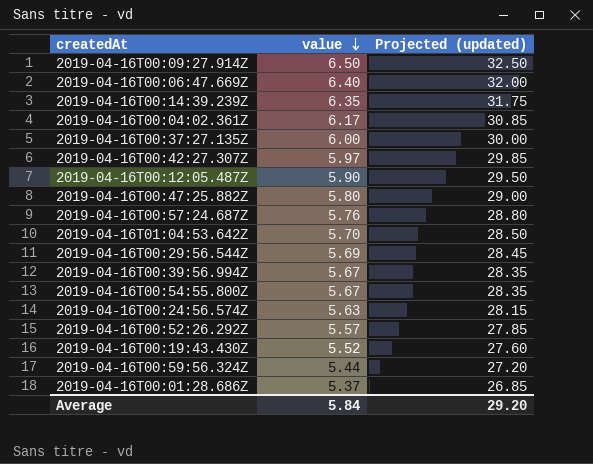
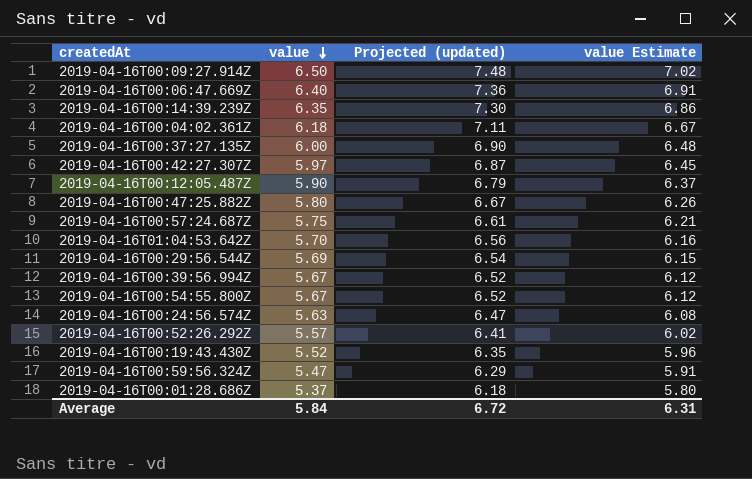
column Projected (updated) | formula: [value] * 5 -> [value] * 1.15
column value Estimate | formula: none -> [value] * 1.08
2019-04-16T00:04:02.361Z | value: 6.17 -> 6.18
2019-04-16T00:57:24.687Z | value: 5.76 -> 5.75
2019-04-16T00:59:56.324Z | value: 5.44 -> 5.47
Average | Projected (updated): 29.20 -> 6.72

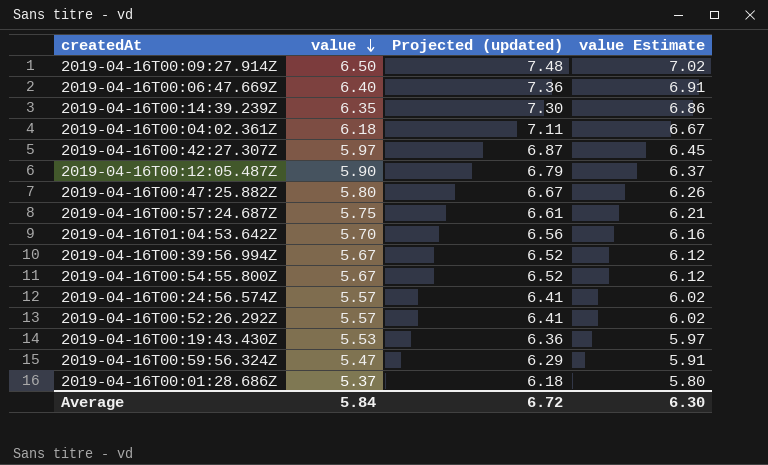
row 2019-04-16T00:37:27.135Z: 6.00 | 6.90 | 6.48 -> none
row 2019-04-16T00:29:56.544Z: 5.69 | 6.54 | 6.15 -> none
2019-04-16T00:24:56.574Z | value: 5.63 -> 5.57
2019-04-16T00:24:56.574Z | Projected (updated): 6.47 -> 6.41
2019-04-16T00:24:56.574Z | value Estimate: 6.08 -> 6.02
2019-04-16T00:19:43.430Z | value: 5.52 -> 5.53
2019-04-16T00:19:43.430Z | Projected (updated): 6.35 -> 6.36
2019-04-16T00:19:43.430Z | value Estimate: 5.96 -> 5.97
Average | value Estimate: 6.31 -> 6.30

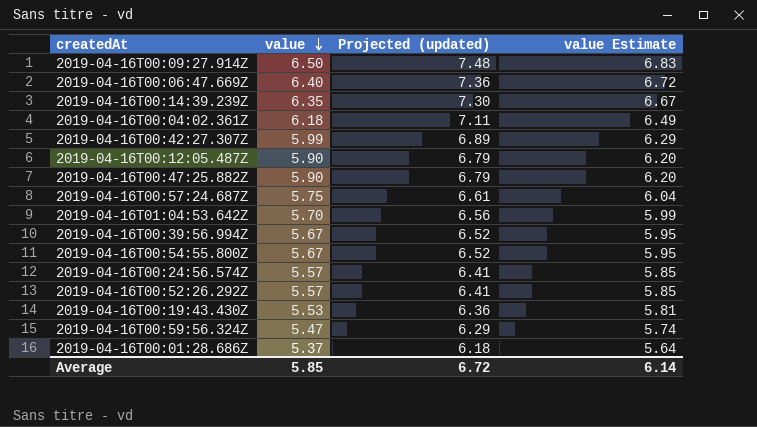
column value Estimate | formula: [value] * 1.08 -> [value] * 1.05
2019-04-16T00:42:27.307Z | value: 5.97 -> 5.99
2019-04-16T00:42:27.307Z | Projected (updated): 6.87 -> 6.89
2019-04-16T00:47:25.882Z | value: 5.80 -> 5.90
2019-04-16T00:47:25.882Z | Projected (updated): 6.67 -> 6.79
Average | value: 5.84 -> 5.85
Average | value Estimate: 6.30 -> 6.14

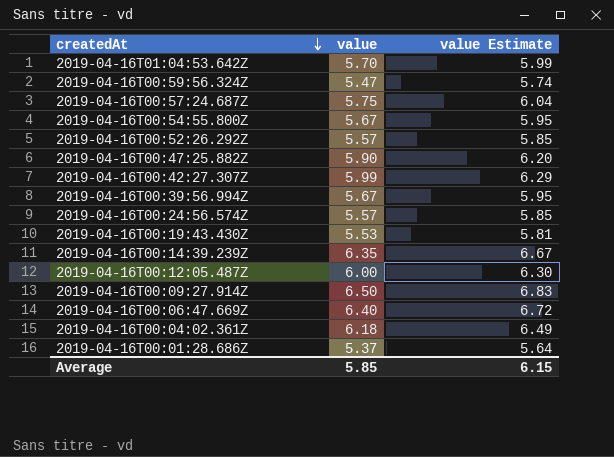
row order: value descending -> createdAt descending
column Projected (updated) | formula: [value] * 1.15 -> none
2019-04-16T00:12:05.487Z | value: 5.90 -> 6.00
2019-04-16T00:12:05.487Z | value Estimate: 6.20 -> 6.30
Average | value Estimate: 6.14 -> 6.15

